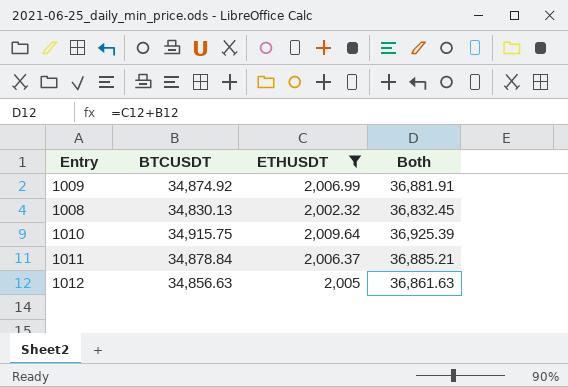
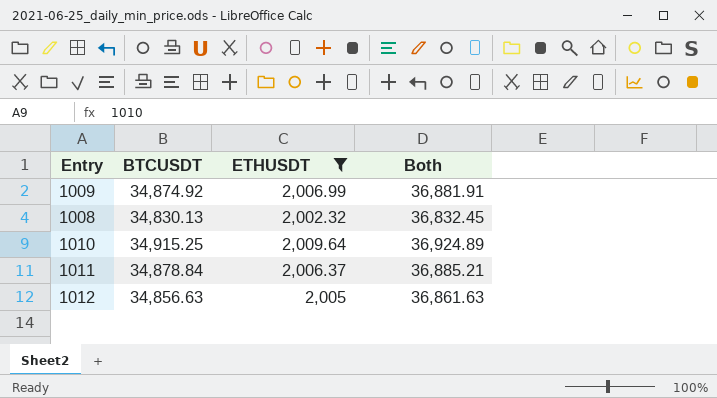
1010 | BTCUSDT: 34,915.75 -> 34,915.25
1010 | Both: 36,925.39 -> 36,924.89

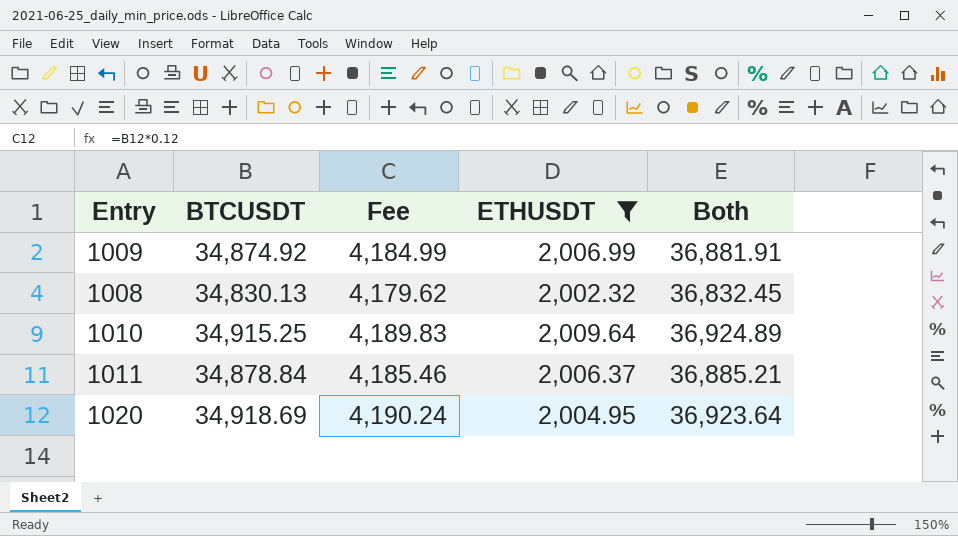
column Fee | formula: none -> [BTCUSDT] * 0.12
row 1012: 34,856.63 | 2,005 | 36,861.63 -> none
row 1020: none -> 34,918.69 | 4,190.24 | 2,004.95 | 36,923.64

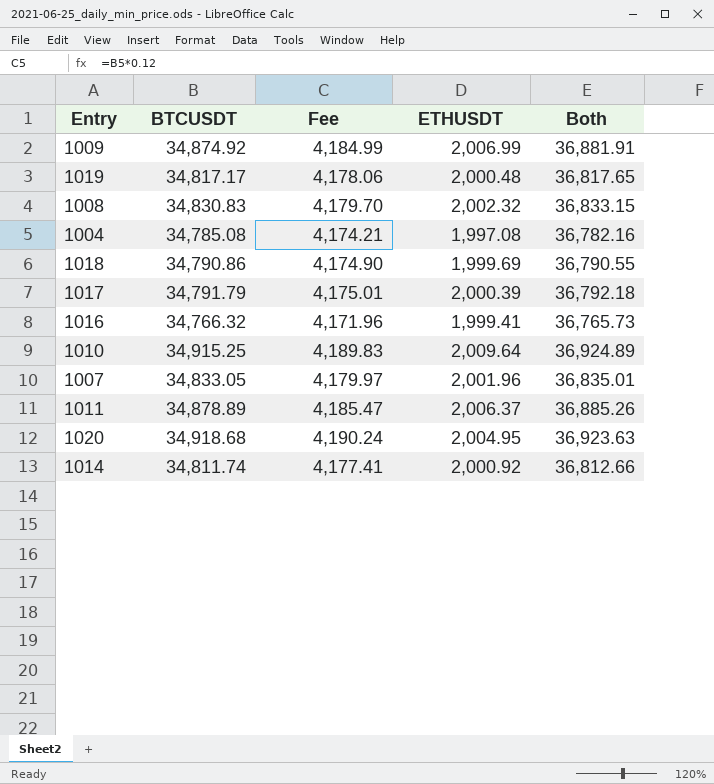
filter: ETHUSDT >= 2,002.32 -> none
1008 | BTCUSDT: 34,830.13 -> 34,830.83
1008 | Fee: 4,179.62 -> 4,179.70
1008 | Both: 36,832.45 -> 36,833.15
1011 | BTCUSDT: 34,878.84 -> 34,878.89
1011 | Fee: 4,185.46 -> 4,185.47
1011 | Both: 36,885.21 -> 36,885.26
1020 | BTCUSDT: 34,918.69 -> 34,918.68
1020 | Both: 36,923.64 -> 36,923.63

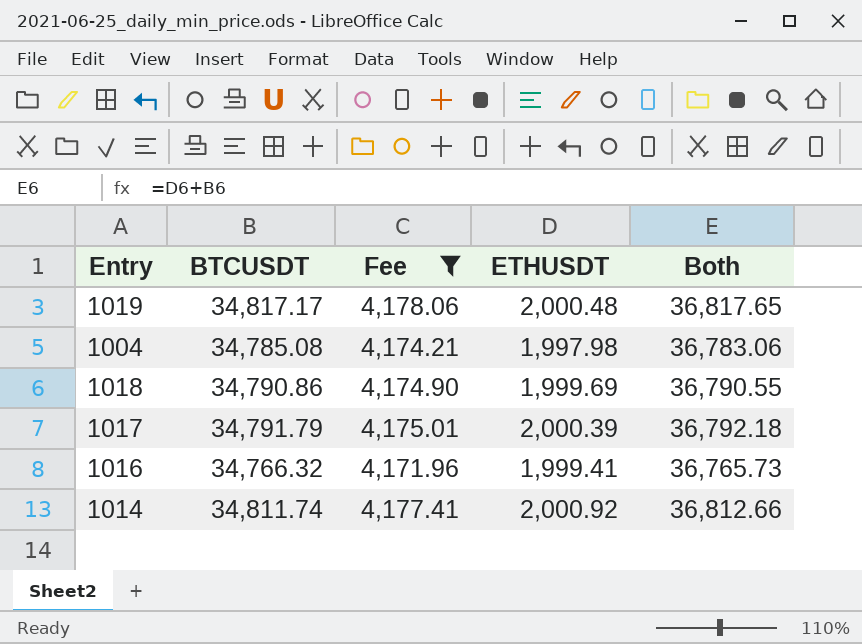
filter: none -> Fee <= 4,178.06
1004 | ETHUSDT: 1,997.08 -> 1,997.98
1004 | Both: 36,782.16 -> 36,783.06

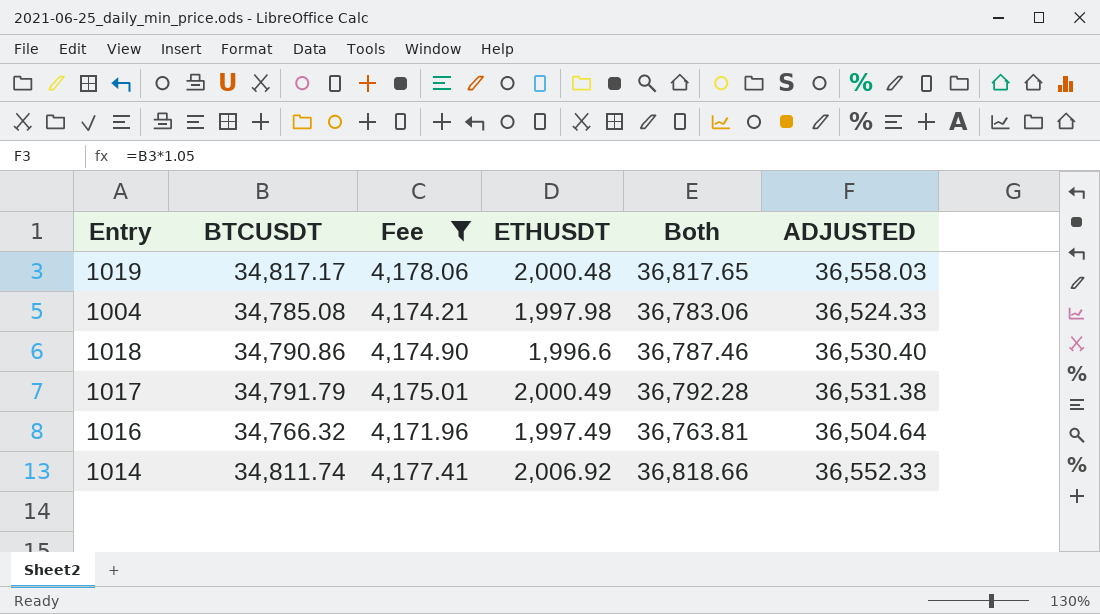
column ADJUSTED | formula: none -> [BTCUSDT] * 1.05
1018 | ETHUSDT: 1,999.69 -> 1,996.6
1018 | Both: 36,790.55 -> 36,787.46
1017 | ETHUSDT: 2,000.39 -> 2,000.49
1017 | Both: 36,792.18 -> 36,792.28
1016 | ETHUSDT: 1,999.41 -> 1,997.49
1016 | Both: 36,765.73 -> 36,763.81
1014 | ETHUSDT: 2,000.92 -> 2,006.92
1014 | Both: 36,812.66 -> 36,818.66

